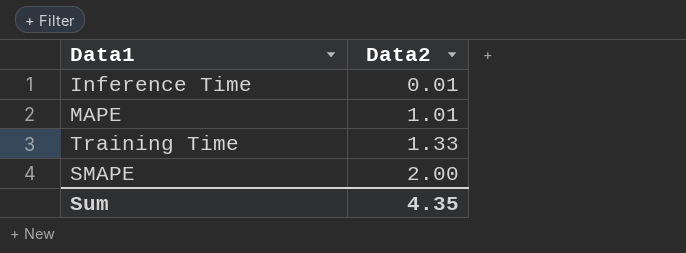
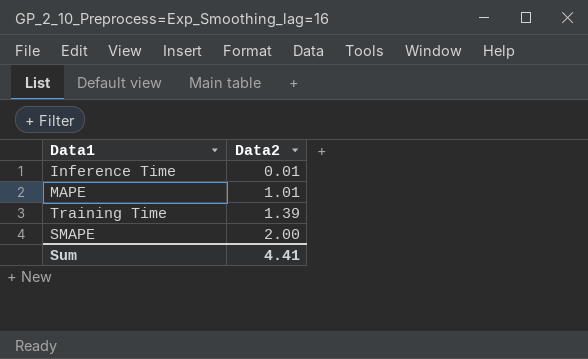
Training Time | Data2: 1.33 -> 1.39
Sum | Data2: 4.35 -> 4.41

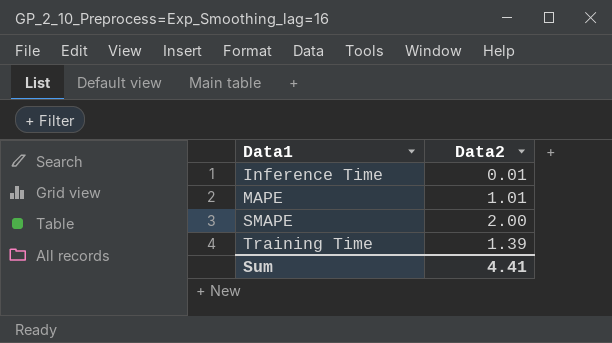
row order: Data2 ascending -> Data1 ascending

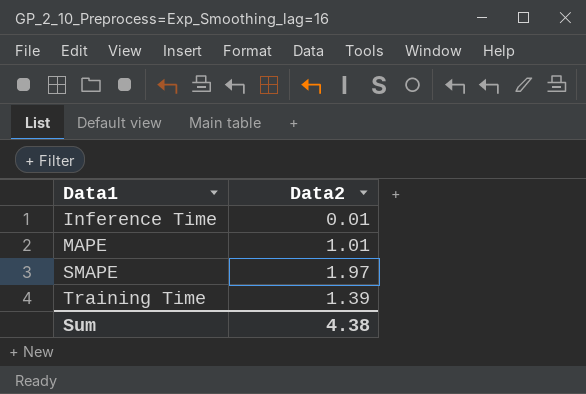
SMAPE | Data2: 2.00 -> 1.97
Sum | Data2: 4.41 -> 4.38

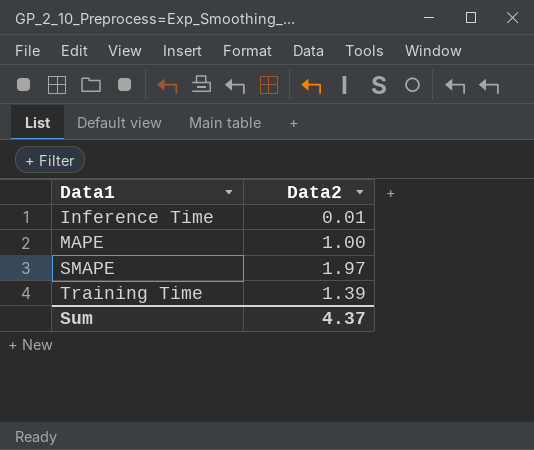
MAPE | Data2: 1.01 -> 1.00
Sum | Data2: 4.38 -> 4.37

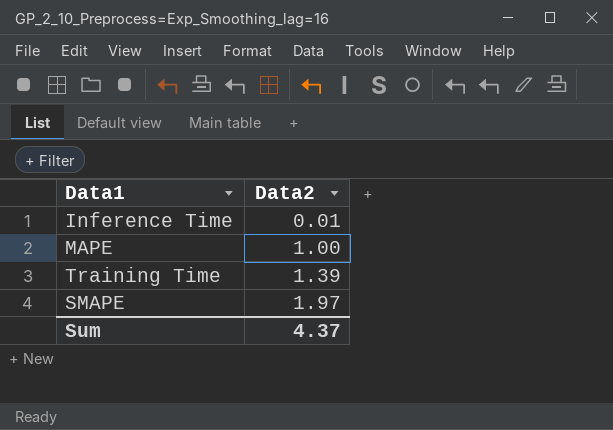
row order: Data1 ascending -> Data2 ascending

